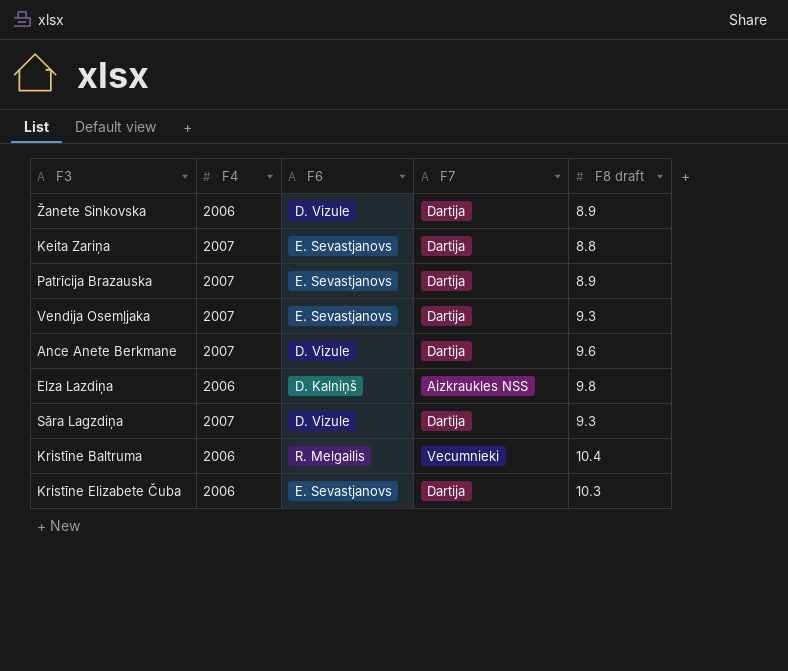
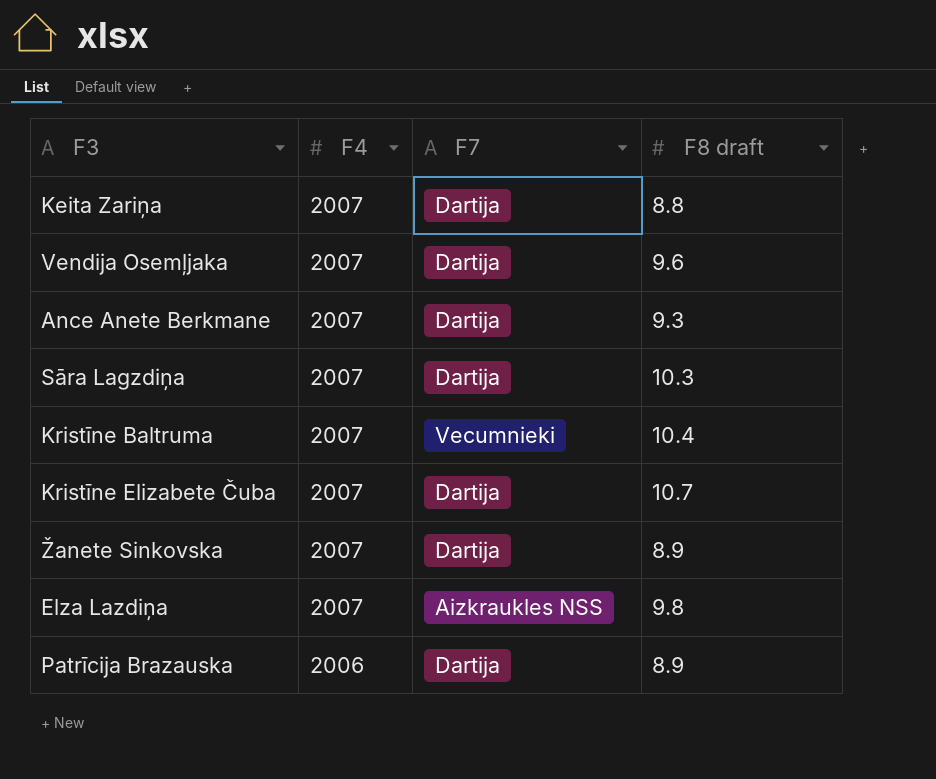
row order: none -> F4 descending
column F6 | position: 3 -> none
Vendija Osemļjaka | F8 draft: 9.3 -> 9.6
Ance Anete Berkmane | F8 draft: 9.6 -> 9.3
Sāra Lagzdiņa | F8 draft: 9.3 -> 10.3
Kristīne Baltruma | F4: 2006 -> 2007
Kristīne Elizabete Čuba | F4: 2006 -> 2007
Kristīne Elizabete Čuba | F8 draft: 10.3 -> 10.7
Žanete Sinkovska | F4: 2006 -> 2007
Elza Lazdiņa | F4: 2006 -> 2007
Patrīcija Brazauska | F4: 2007 -> 2006

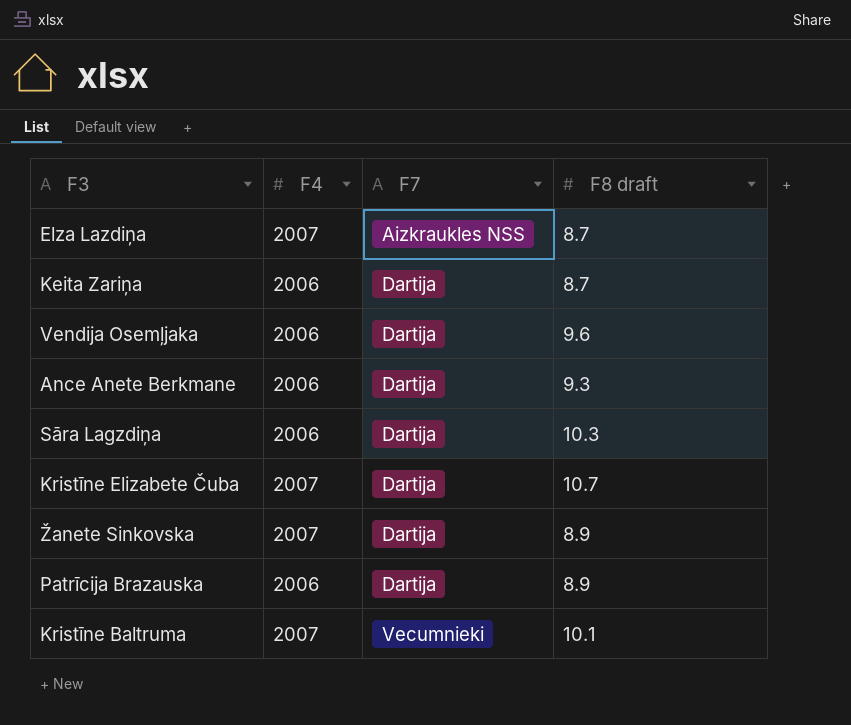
row order: F4 descending -> F7 ascending
Elza Lazdiņa | F8 draft: 9.8 -> 8.7
Keita Zariņa | F4: 2007 -> 2006
Keita Zariņa | F8 draft: 8.8 -> 8.7
Vendija Osemļjaka | F4: 2007 -> 2006
Ance Anete Berkmane | F4: 2007 -> 2006
Sāra Lagzdiņa | F4: 2007 -> 2006
Kristīne Baltruma | F8 draft: 10.4 -> 10.1

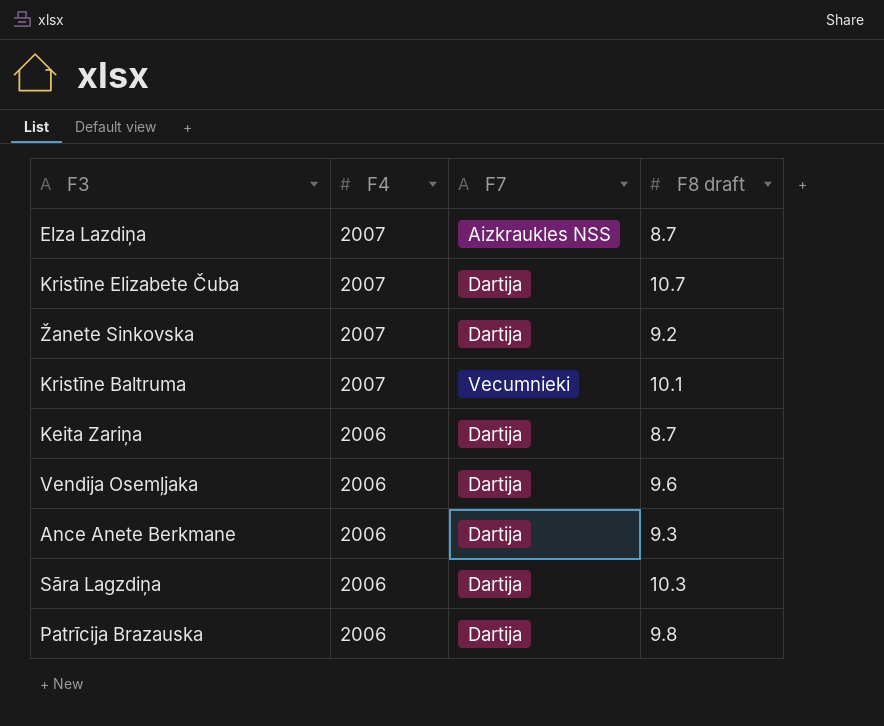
row order: F7 ascending -> F4 descending
Žanete Sinkovska | F8 draft: 8.9 -> 9.2
Patrīcija Brazauska | F8 draft: 8.9 -> 9.8

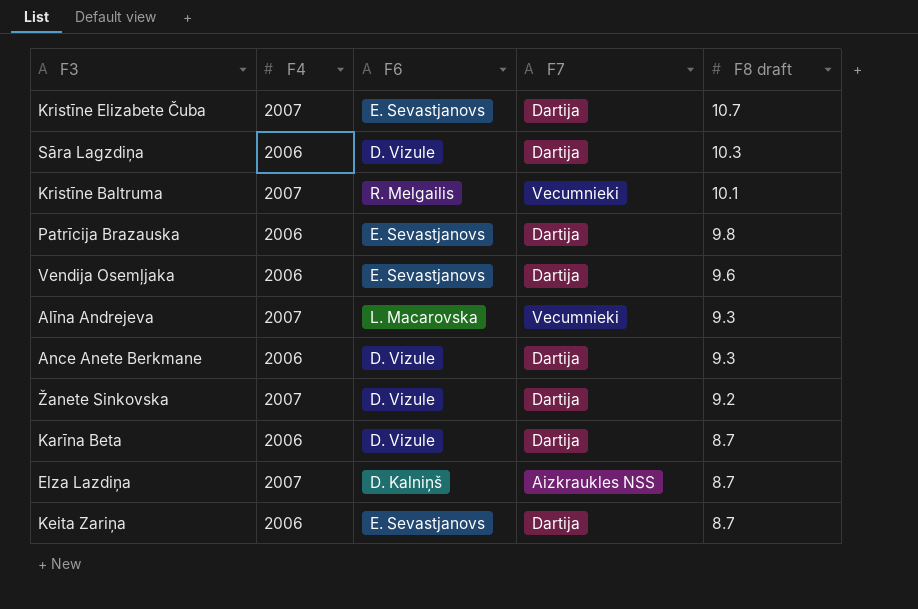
row order: F4 descending -> F8 draft descending
column F6 | position: none -> 3
row Alīna Andrejeva: none -> 2007 | L. Macarovska | Vecumnieki | 9.3
row Karīna Beta: none -> 2006 | D. Vizule | Dartija | 8.7

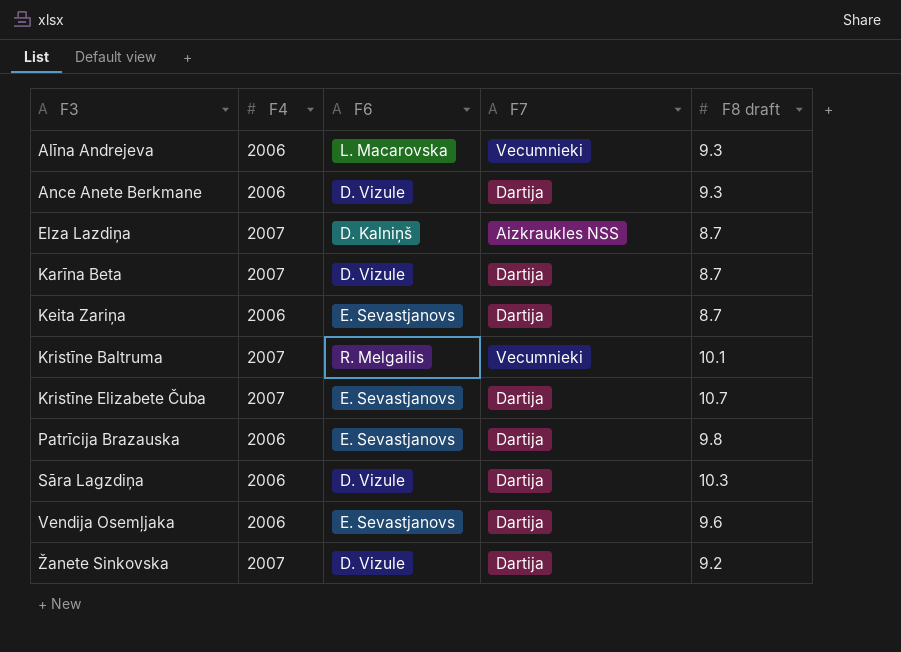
row order: F8 draft descending -> F3 ascending
Alīna Andrejeva | F4: 2007 -> 2006
Karīna Beta | F4: 2006 -> 2007

